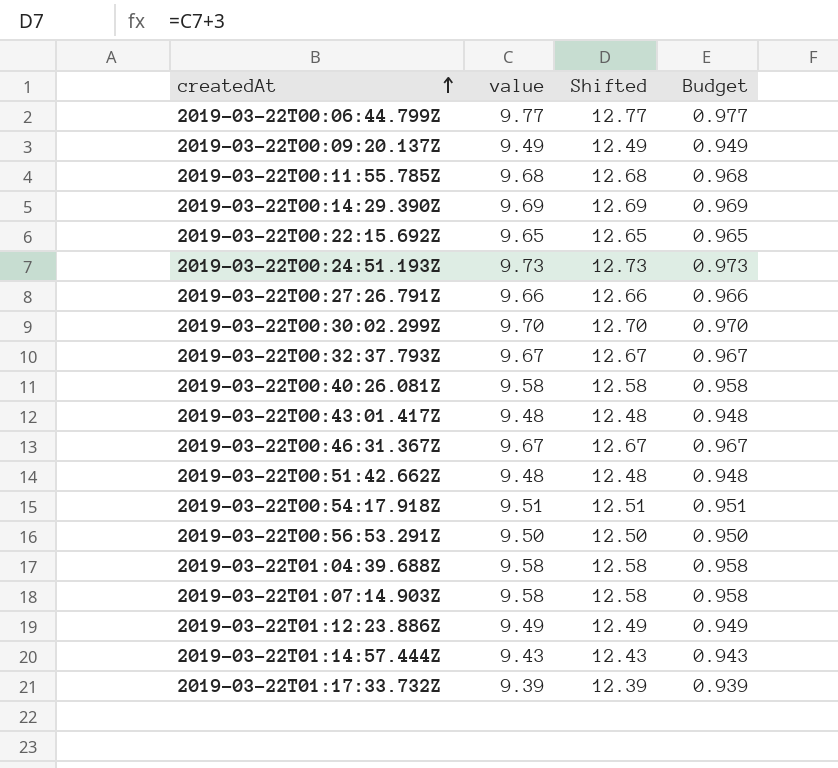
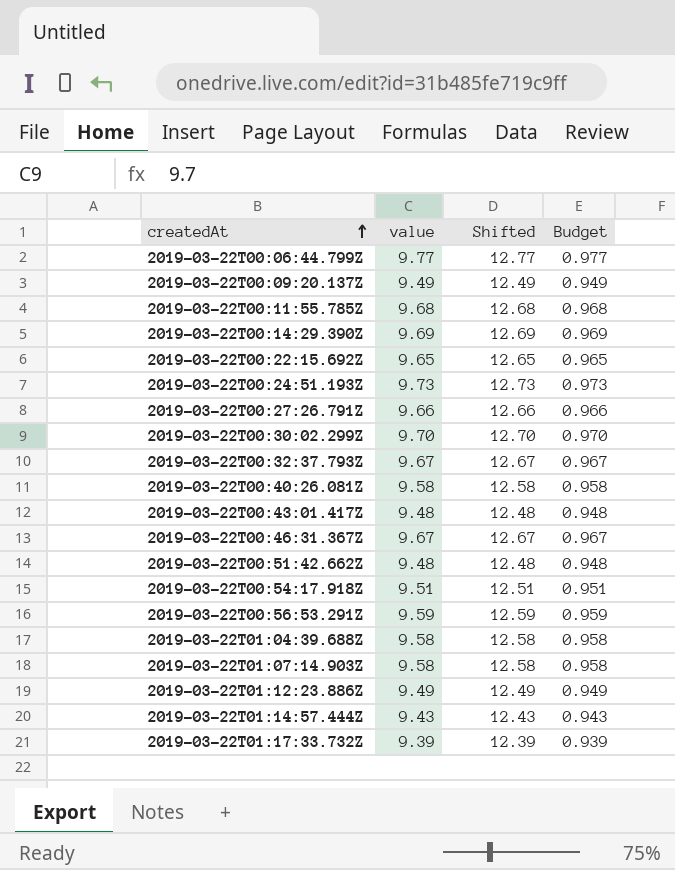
2019-03-22T00:56:53.291Z | value: 9.50 -> 9.59
2019-03-22T00:56:53.291Z | Shifted: 12.50 -> 12.59
2019-03-22T00:56:53.291Z | Budget: 0.950 -> 0.959

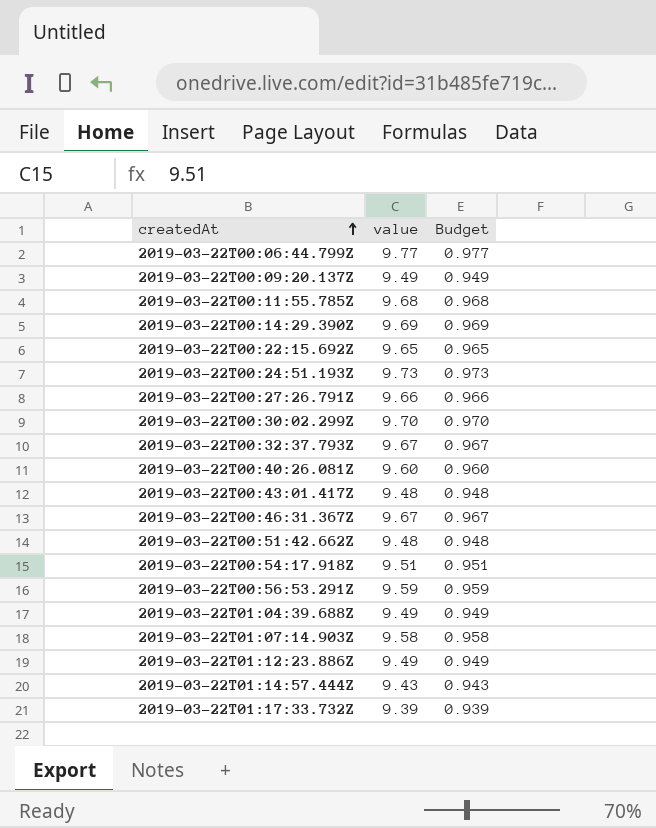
column Shifted | formula: [value] + 3 -> none
2019-03-22T00:40:26.081Z | value: 9.58 -> 9.60
2019-03-22T00:40:26.081Z | Budget: 0.958 -> 0.960
2019-03-22T01:04:39.688Z | value: 9.58 -> 9.49
2019-03-22T01:04:39.688Z | Budget: 0.958 -> 0.949

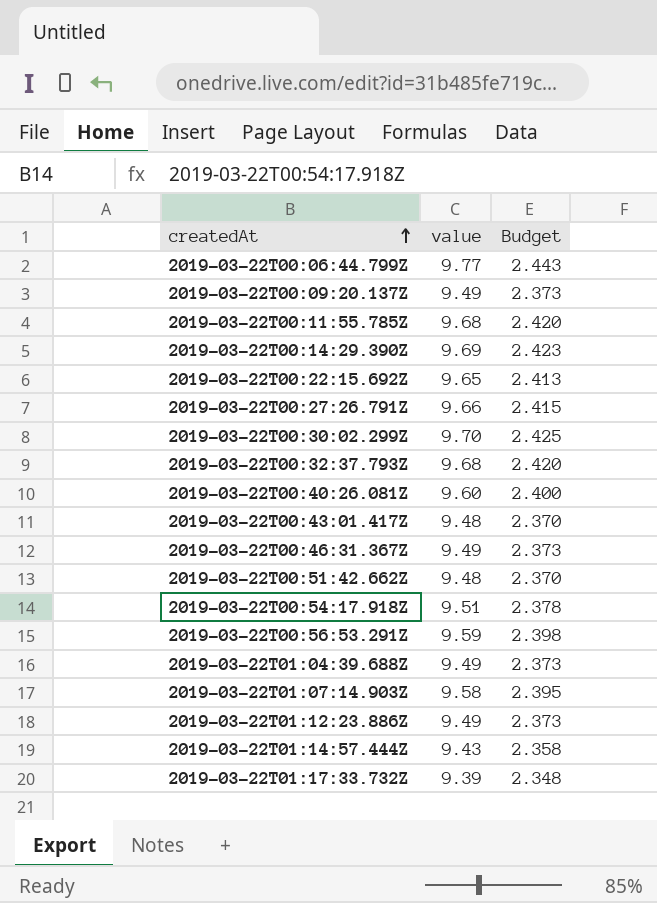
column Budget | formula: [value] * 0.1 -> [value] * 0.25
row 2019-03-22T00:24:51.193Z: 9.73 | 0.973 -> none
2019-03-22T00:32:37.793Z | value: 9.67 -> 9.68
2019-03-22T00:46:31.367Z | value: 9.67 -> 9.49

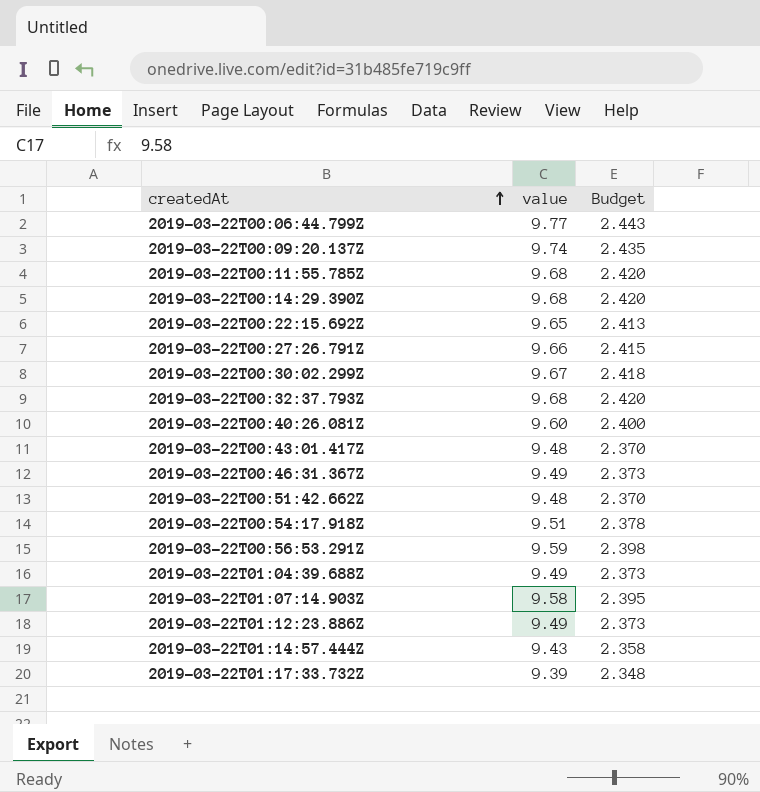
2019-03-22T00:09:20.137Z | value: 9.49 -> 9.74
2019-03-22T00:09:20.137Z | Budget: 2.373 -> 2.435
2019-03-22T00:14:29.390Z | value: 9.69 -> 9.68
2019-03-22T00:14:29.390Z | Budget: 2.423 -> 2.420
2019-03-22T00:30:02.299Z | value: 9.70 -> 9.67
2019-03-22T00:30:02.299Z | Budget: 2.425 -> 2.418

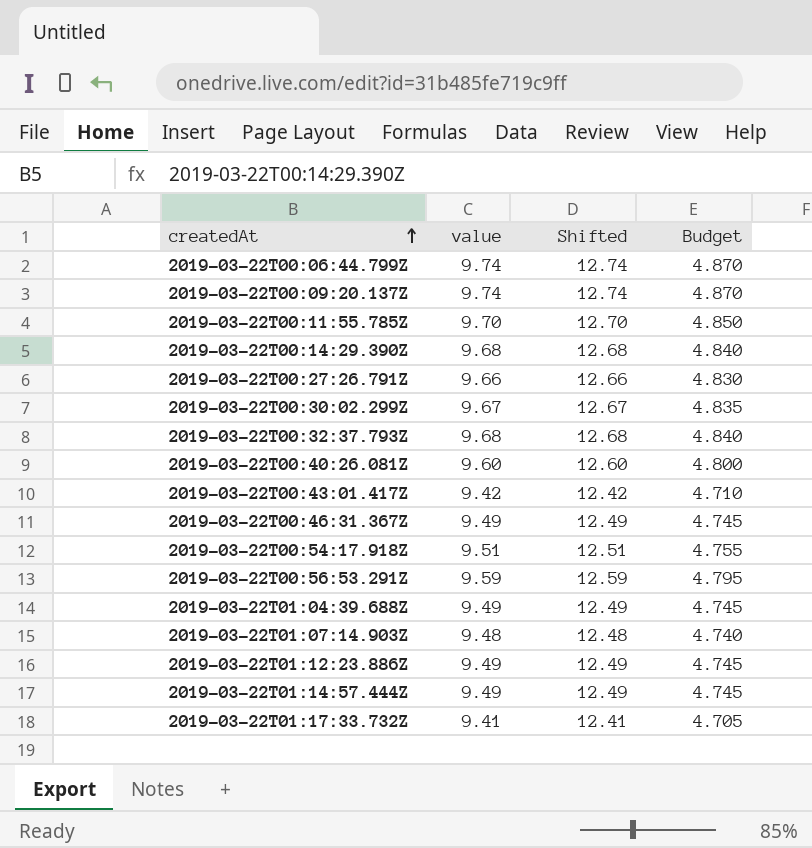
column Shifted | formula: none -> [value] + 3
column Budget | formula: [value] * 0.25 -> [value] * 0.5
row 2019-03-22T00:22:15.692Z: 9.65 | 2.413 -> none
row 2019-03-22T00:51:42.662Z: 9.48 | 2.370 -> none
2019-03-22T00:06:44.799Z | value: 9.77 -> 9.74
2019-03-22T00:11:55.785Z | value: 9.68 -> 9.70
2019-03-22T00:43:01.417Z | value: 9.48 -> 9.42
2019-03-22T01:07:14.903Z | value: 9.58 -> 9.48
2019-03-22T01:14:57.444Z | value: 9.43 -> 9.49
2019-03-22T01:17:33.732Z | value: 9.39 -> 9.41

